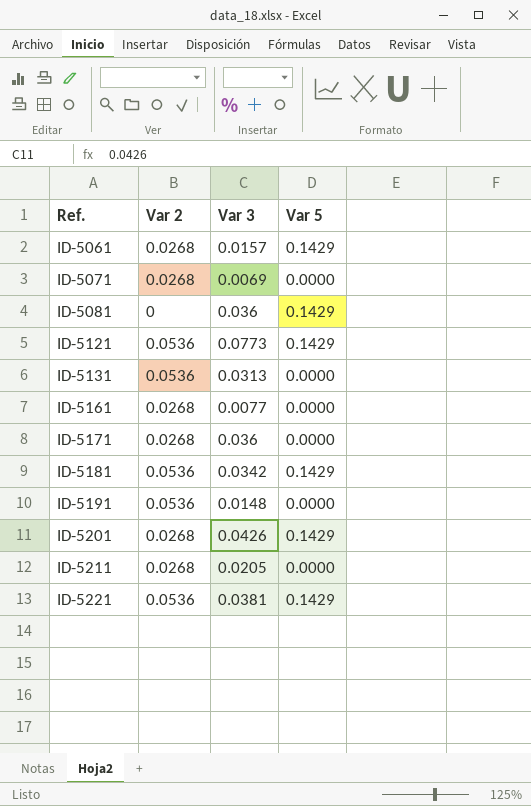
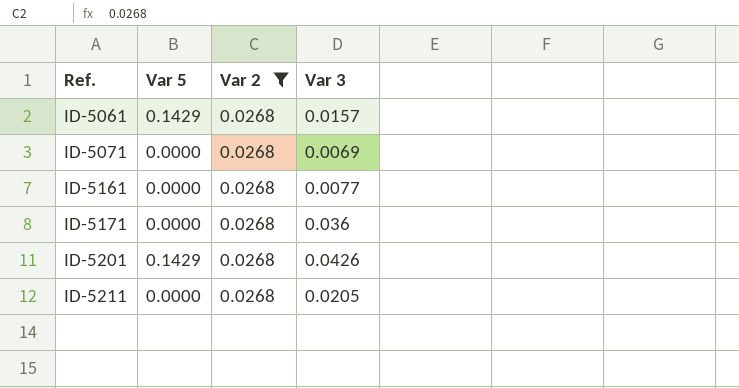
filter: none -> Var 2 = 0.0268
column Var 5 | position: 4 -> 2

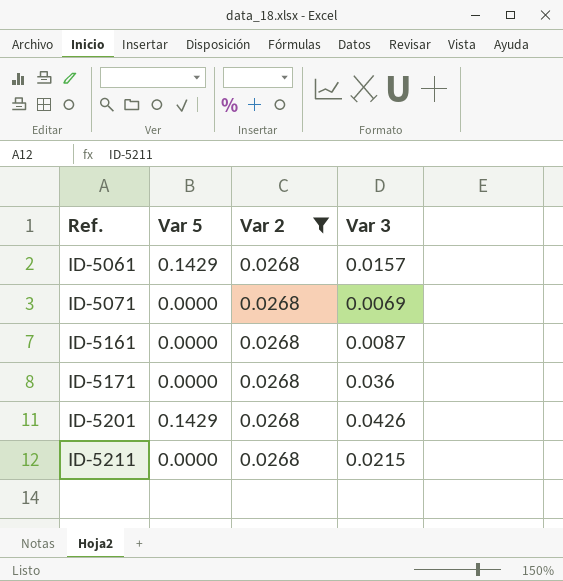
ID-5161 | Var 3: 0.0077 -> 0.0087
ID-5211 | Var 3: 0.0205 -> 0.0215

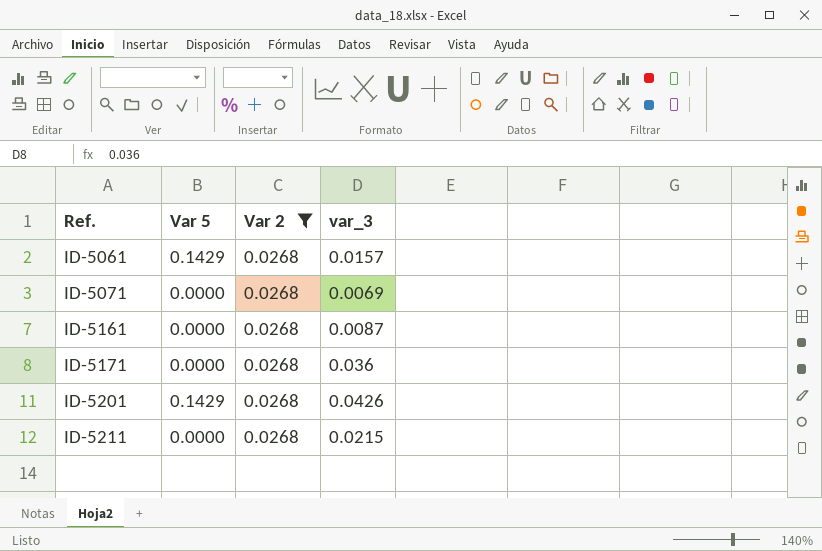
column name: Var 3 -> var_3

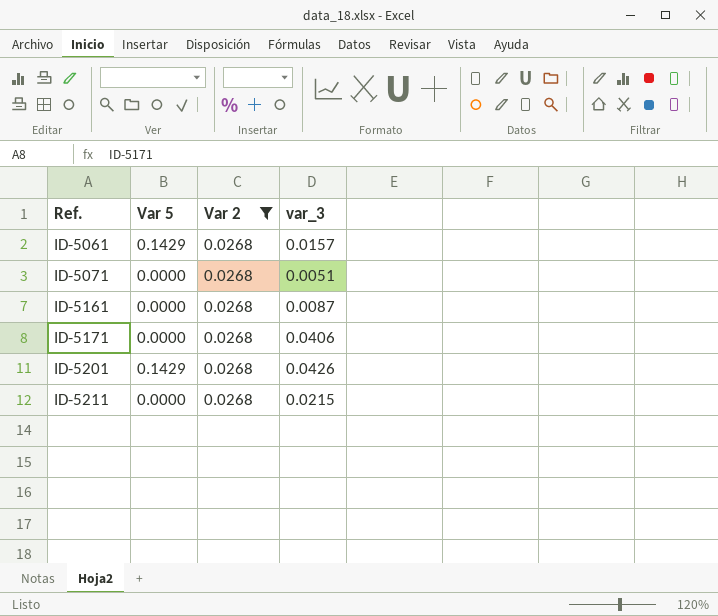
ID-5071 | var_3: 0.0069 -> 0.0051
ID-5171 | var_3: 0.036 -> 0.0406

